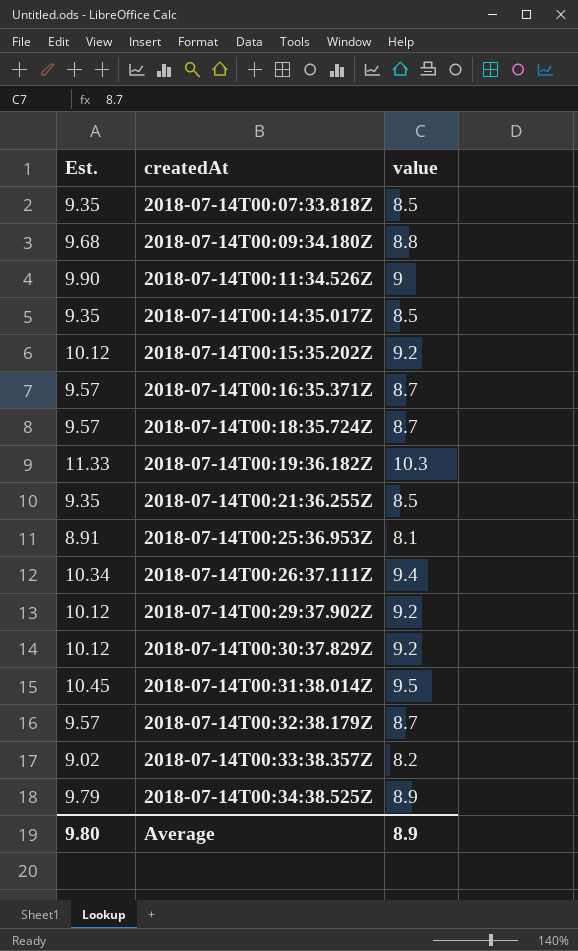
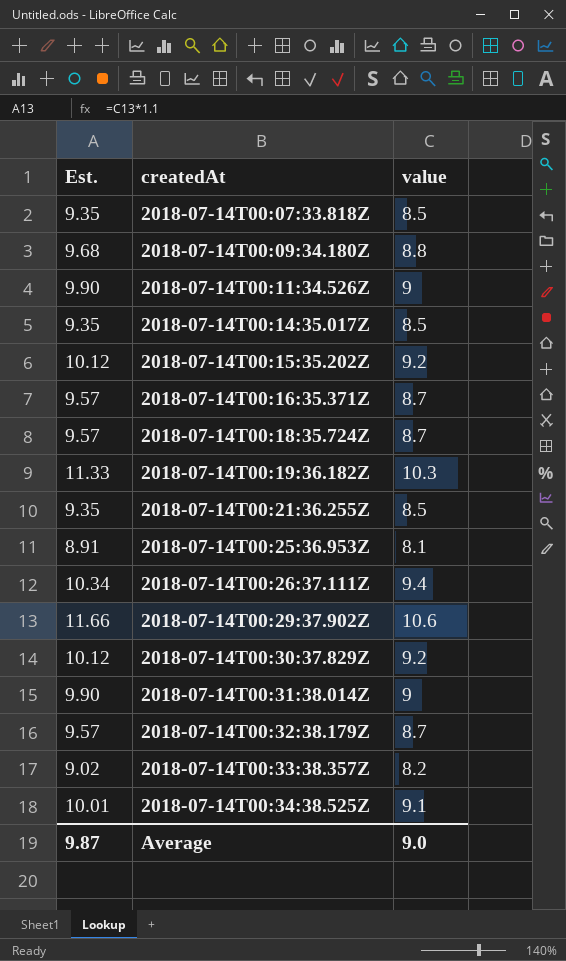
2018-07-14T00:29:37.902Z | Est.: 10.12 -> 11.66
2018-07-14T00:29:37.902Z | value: 9.2 -> 10.6
2018-07-14T00:31:38.014Z | Est.: 10.45 -> 9.90
2018-07-14T00:31:38.014Z | value: 9.5 -> 9
2018-07-14T00:34:38.525Z | Est.: 9.79 -> 10.01
2018-07-14T00:34:38.525Z | value: 8.9 -> 9.1
Average | Est.: 9.80 -> 9.87
Average | value: 8.9 -> 9.0

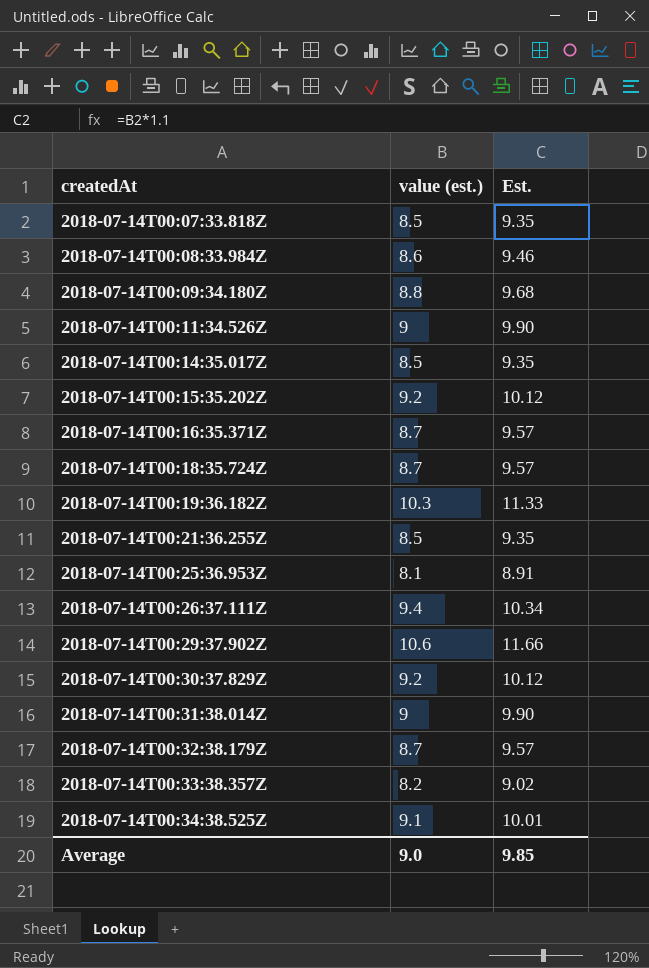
column name: value -> value (est.)
column Est. | position: 1 -> 3
row 2018-07-14T00:08:33.984Z: none -> 8.6 | 9.46
Average | Est.: 9.87 -> 9.85

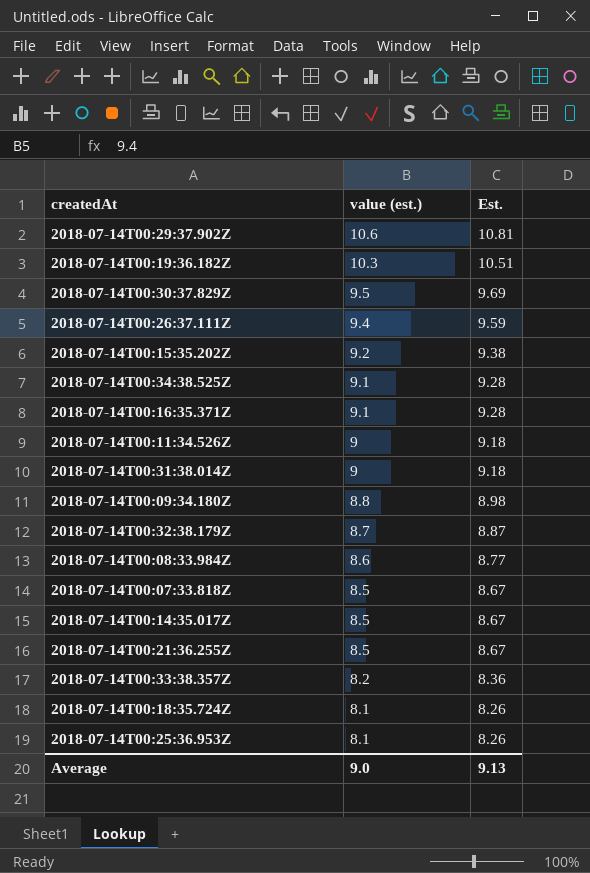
row order: createdAt ascending -> value (est.) descending
column Est. | formula: [value (est.)] * 1.1 -> [value (est.)] * 1.02
2018-07-14T00:30:37.829Z | value (est.): 9.2 -> 9.5
2018-07-14T00:16:35.371Z | value (est.): 8.7 -> 9.1
2018-07-14T00:18:35.724Z | value (est.): 8.7 -> 8.1
Average | Est.: 9.85 -> 9.13

